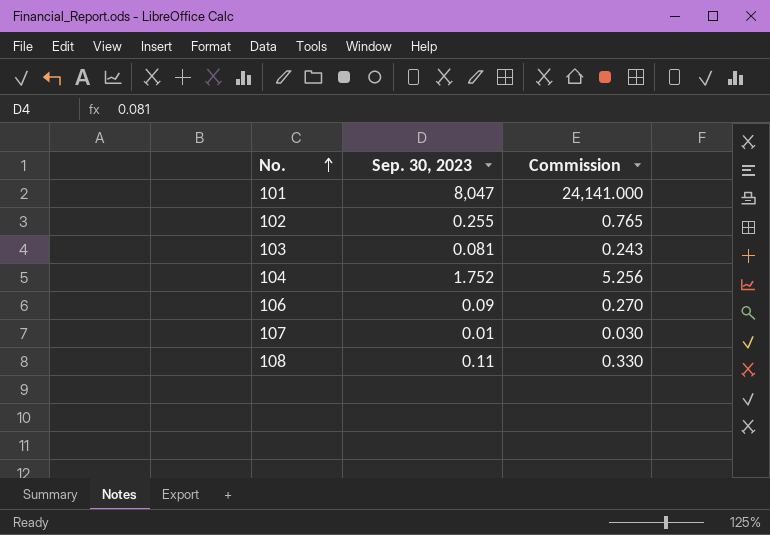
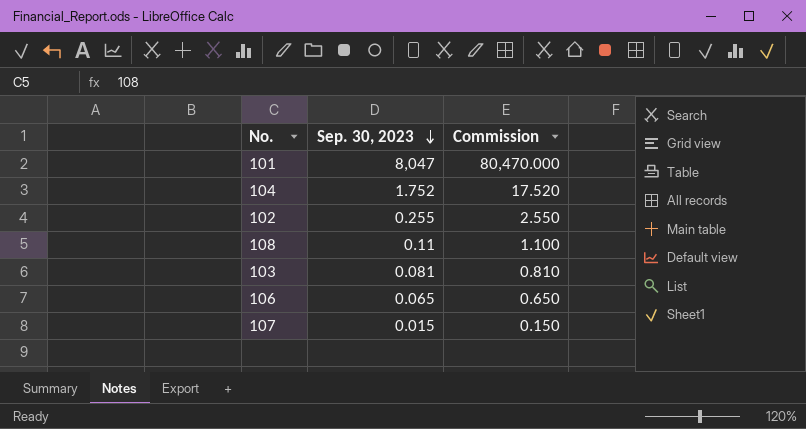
row order: No. ascending -> Sep. 30, 2023 descending
column Commission | formula: [Sep. 30, 2023] * 3 -> [Sep. 30, 2023] * 10
106 | Sep. 30, 2023: 0.09 -> 0.065
107 | Sep. 30, 2023: 0.01 -> 0.015

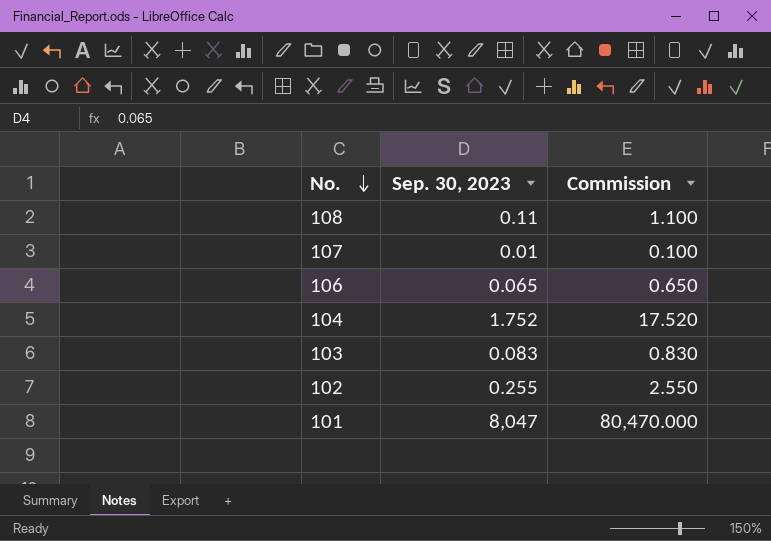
row order: Sep. 30, 2023 descending -> No. descending
107 | Sep. 30, 2023: 0.015 -> 0.01
107 | Commission: 0.150 -> 0.100
103 | Sep. 30, 2023: 0.081 -> 0.083
103 | Commission: 0.810 -> 0.830

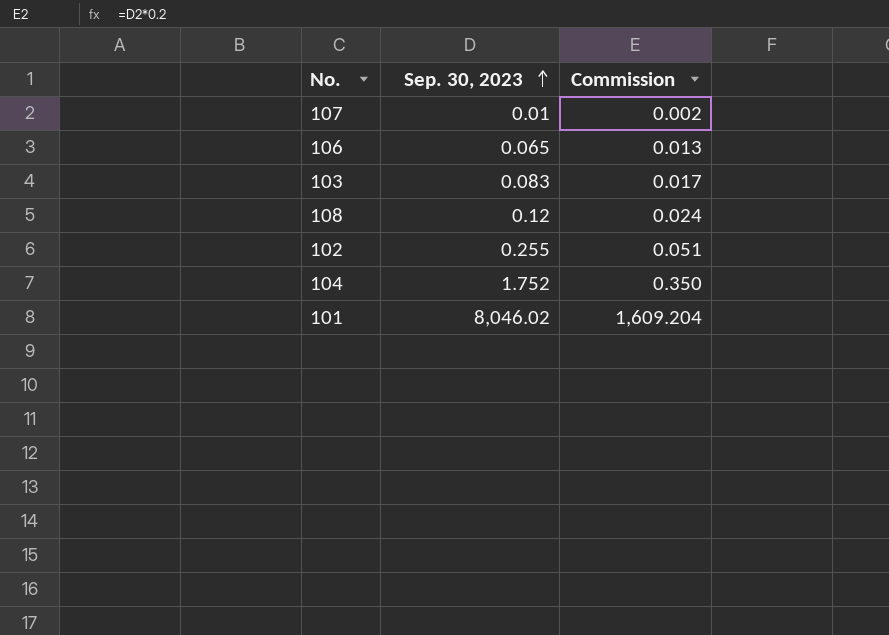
row order: No. descending -> Sep. 30, 2023 ascending
column Commission | formula: [Sep. 30, 2023] * 10 -> [Sep. 30, 2023] * 0.2
108 | Sep. 30, 2023: 0.11 -> 0.12
101 | Sep. 30, 2023: 8,047 -> 8,046.02

